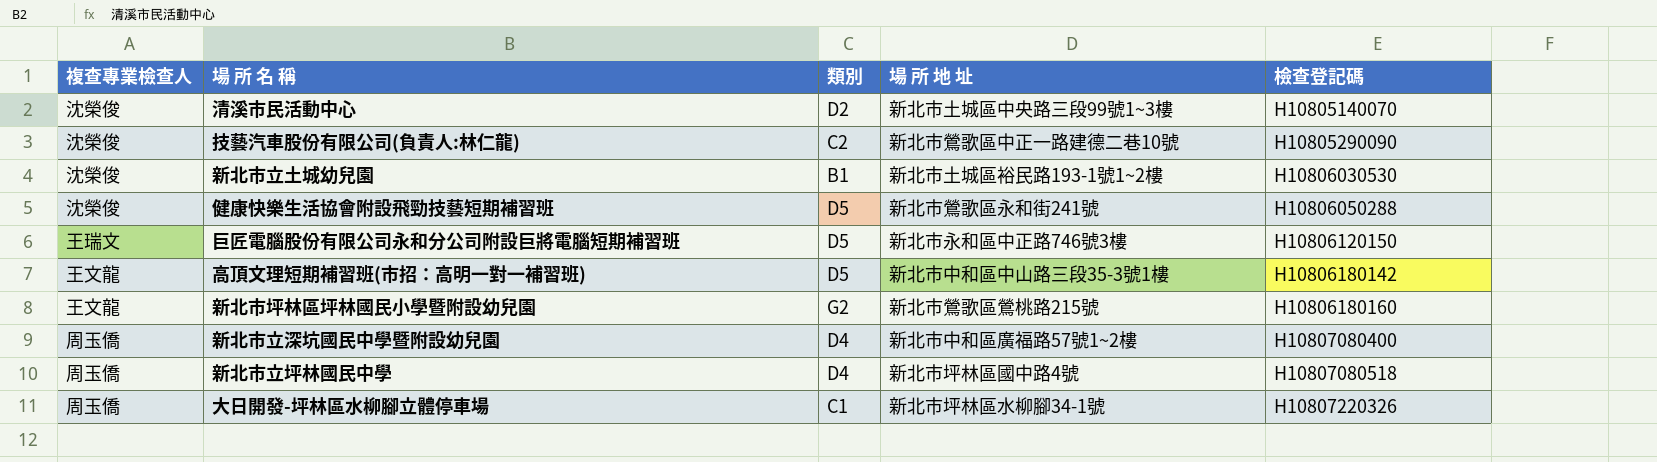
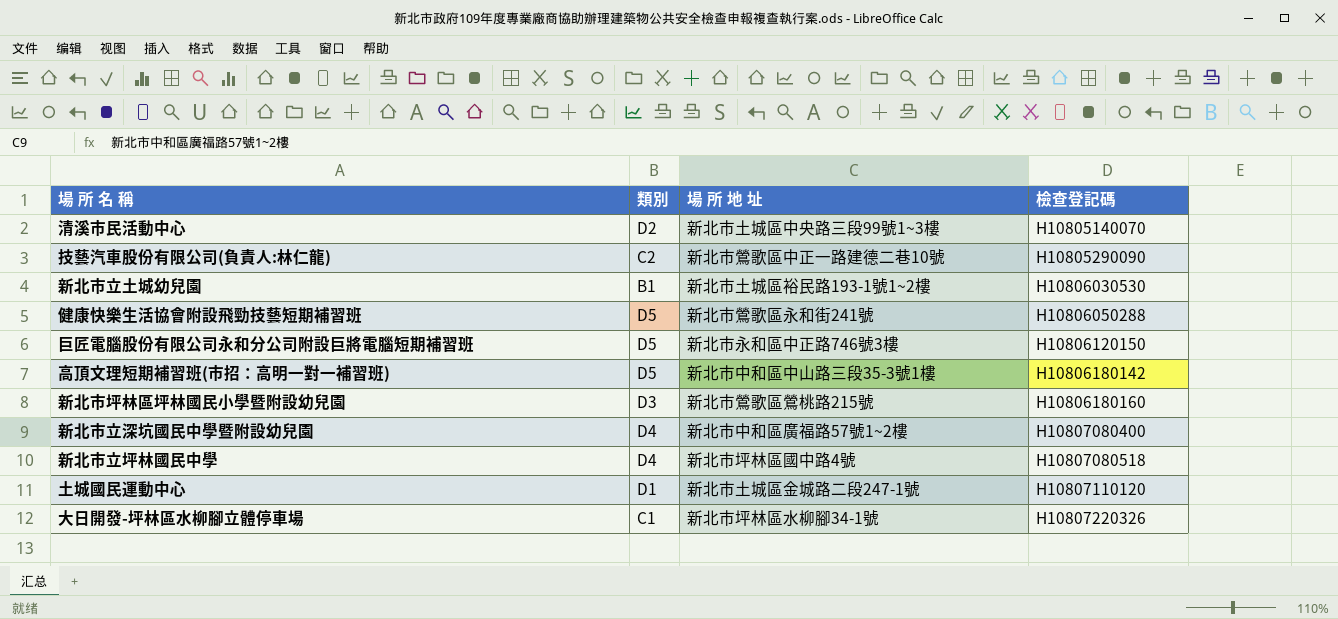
column 複查專業檢查人 | position: 1 -> none
新北市坪林區坪林國民小學暨附設幼兒園 | 類別: G2 -> D3
row 土城國民運動中心: none -> D1 | 新北市土城區金城路二段247-1號 | H10807110120

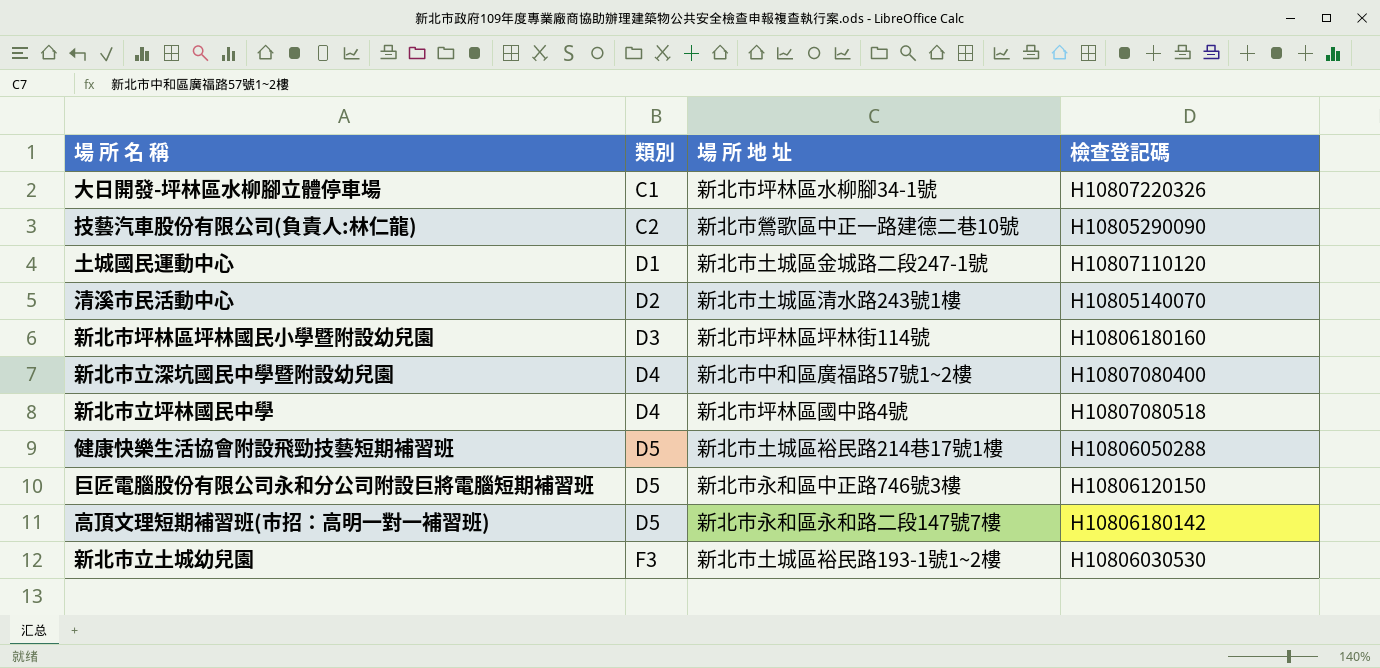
row order: 檢查登記碼 ascending -> 類別 ascending
清溪市民活動中心 | 場 所 地 址: 新北市土城區中央路三段99號1~3樓 -> 新北市土城區清水路243號1樓
新北市坪林區坪林國民小學暨附設幼兒園 | 場 所 地 址: 新北市鶯歌區鶯桃路215號 -> 新北市坪林區坪林街114號
健康快樂生活協會附設飛勁技藝短期補習班 | 場 所 地 址: 新北市鶯歌區永和街241號 -> 新北市土城區裕民路214巷17號1樓
高頂文理短期補習班(市招：高明一對一補習班) | 場 所 地 址: 新北市中和區中山路三段35-3號1樓 -> 新北市永和區永和路二段147號7樓
新北市立土城幼兒園 | 類別: B1 -> F3

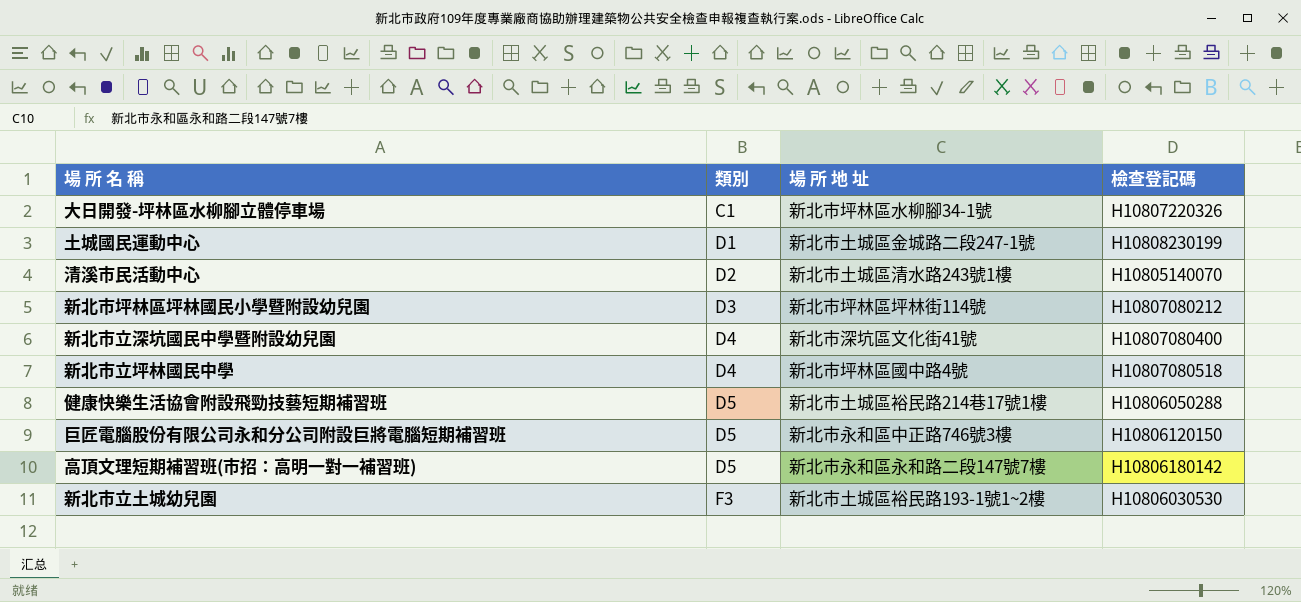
row 技藝汽車股份有限公司(負責人:林仁龍): C2 | 新北市鶯歌區中正一路建德二巷10號 | H10805290090 -> none
土城國民運動中心 | 檢查登記碼: H10807110120 -> H10808230199
新北市坪林區坪林國民小學暨附設幼兒園 | 檢查登記碼: H10806180160 -> H10807080212
新北市立深坑國民中學暨附設幼兒園 | 場 所 地 址: 新北市中和區廣福路57號1~2樓 -> 新北市深坑區文化街41號

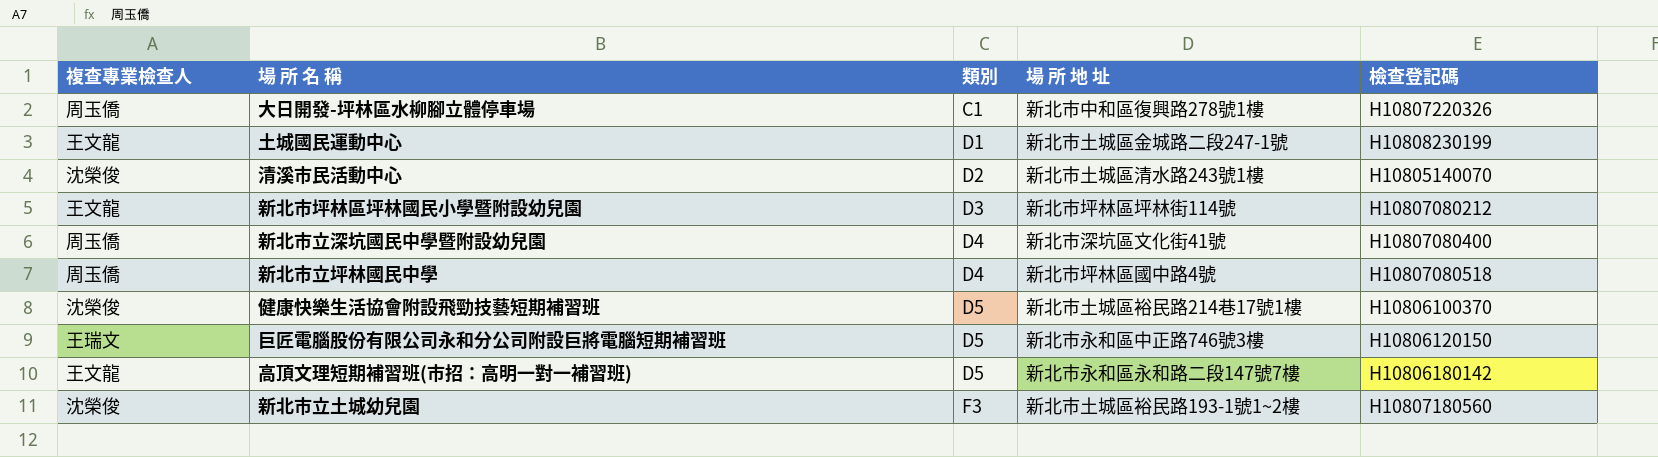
column 複查專業檢查人 | position: none -> 1
大日開發-坪林區水柳腳立體停車場 | 場 所 地 址: 新北市坪林區水柳腳34-1號 -> 新北市中和區復興路278號1樓
健康快樂生活協會附設飛勁技藝短期補習班 | 檢查登記碼: H10806050288 -> H10806100370
新北市立土城幼兒園 | 檢查登記碼: H10806030530 -> H10807180560

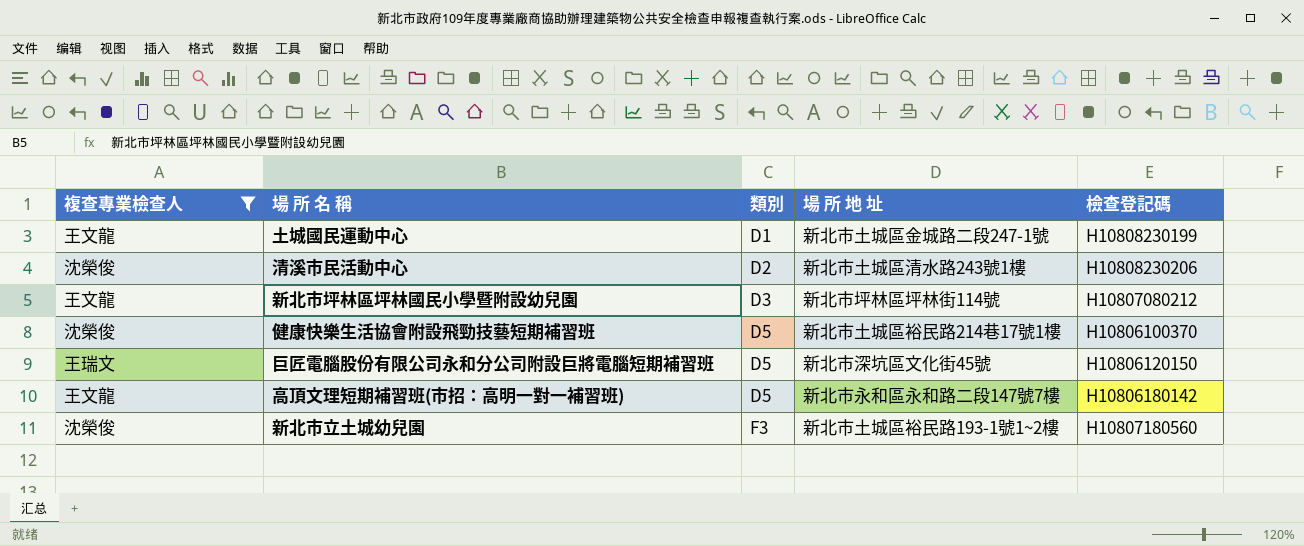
filter: none -> 複查專業檢查人 != 周玉僑
清溪市民活動中心 | 檢查登記碼: H10805140070 -> H10808230206
巨匠電腦股份有限公司永和分公司附設巨將電腦短期補習班 | 場 所 地 址: 新北市永和區中正路746號3樓 -> 新北市深坑區文化街45號

